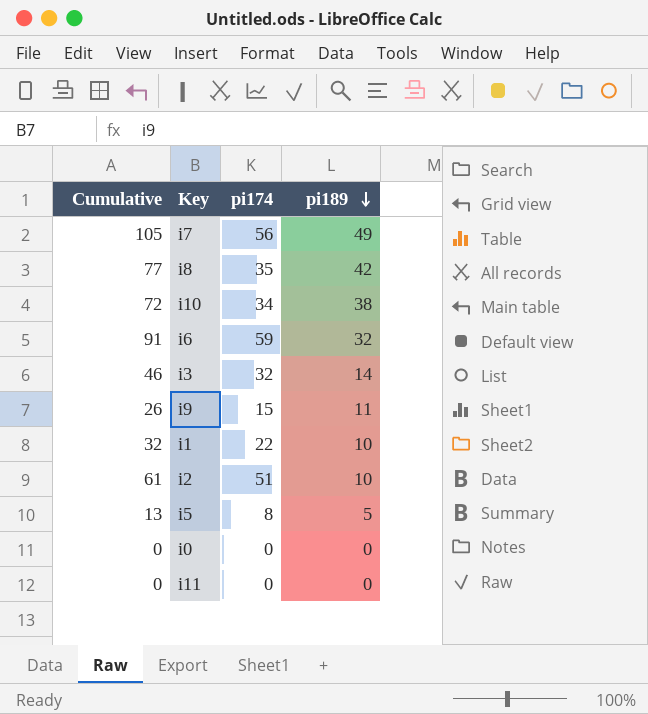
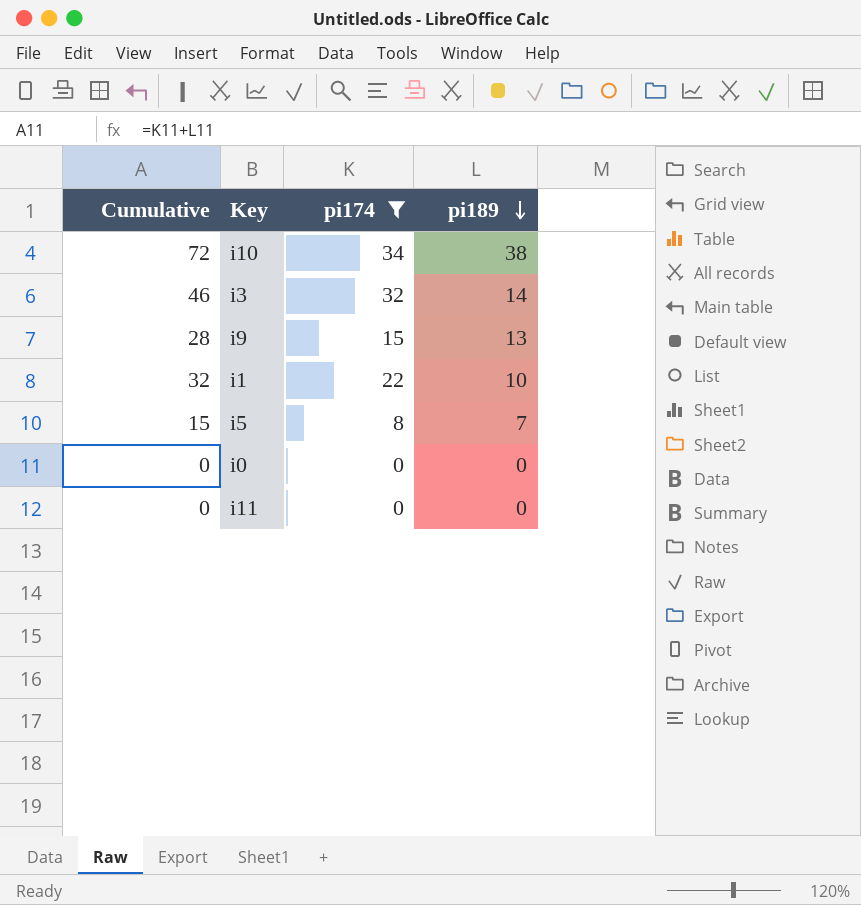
filter: none -> pi174 <= 34
i9 | Cumulative: 26 -> 28
i9 | pi189: 11 -> 13
i5 | Cumulative: 13 -> 15
i5 | pi189: 5 -> 7

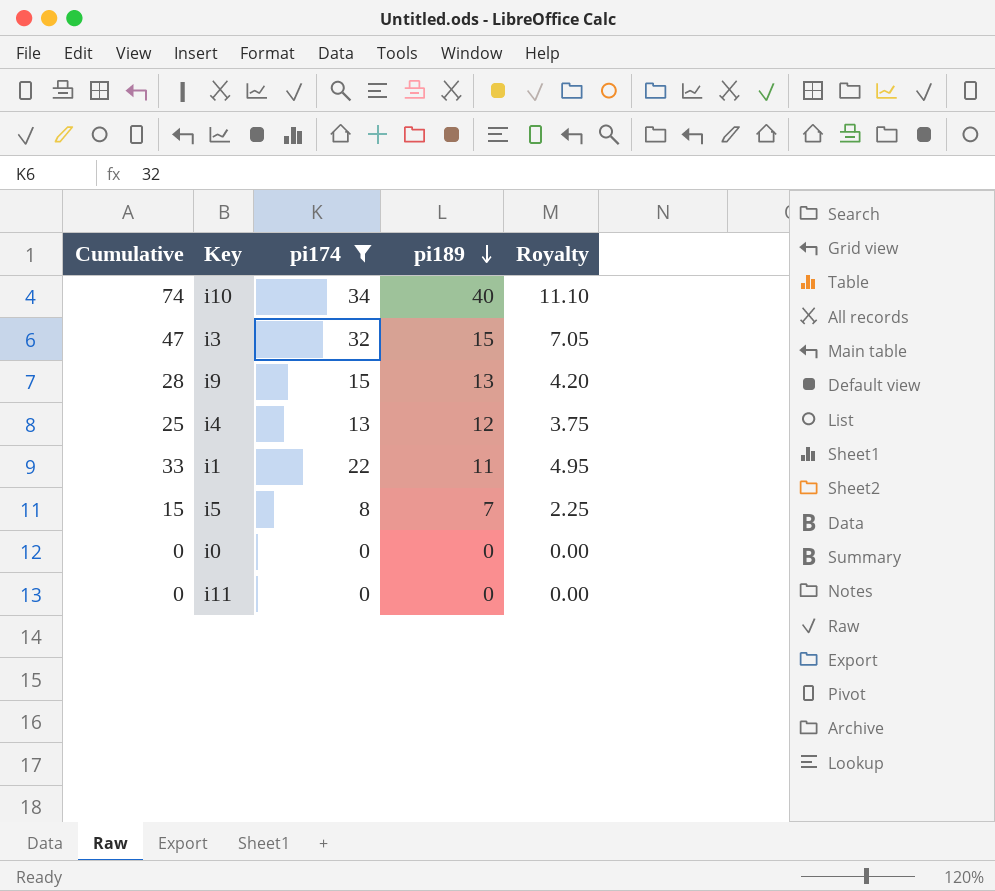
column Royalty | formula: none -> [Cumulative] * 0.15
i10 | Cumulative: 72 -> 74
i10 | pi189: 38 -> 40
i3 | Cumulative: 46 -> 47
i3 | pi189: 14 -> 15
row i4: none -> 25 | 13 | 12 | 3.75
i1 | Cumulative: 32 -> 33
i1 | pi189: 10 -> 11

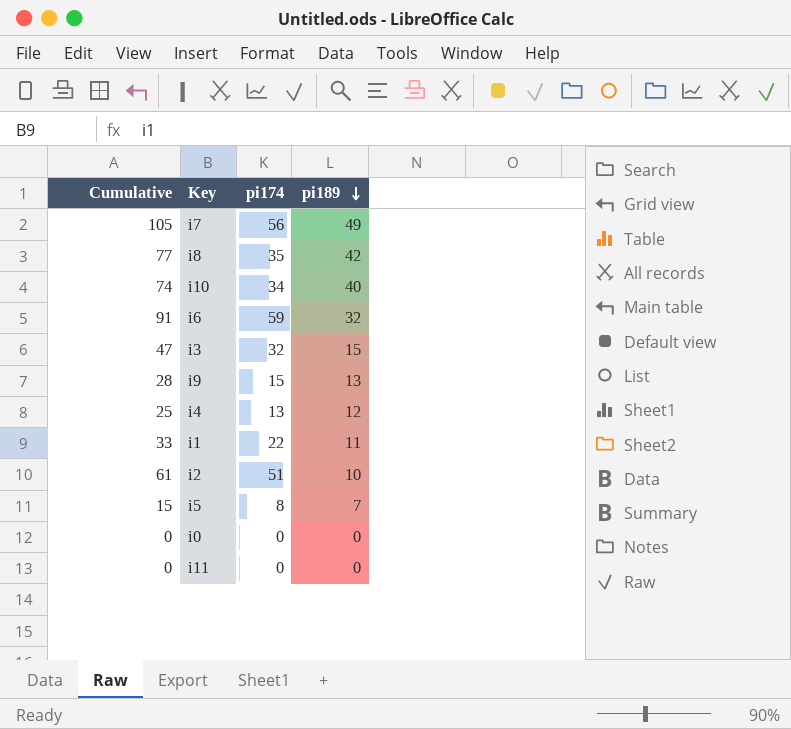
filter: pi174 <= 34 -> none
column Royalty | formula: [Cumulative] * 0.15 -> none

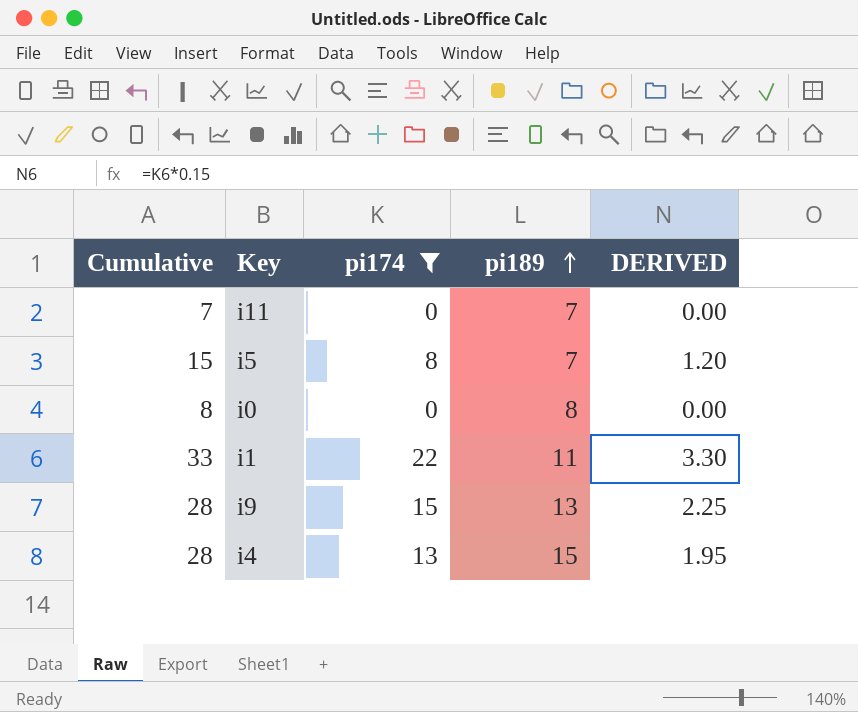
filter: none -> pi174 <= 22
row order: pi189 descending -> pi189 ascending
column DERIVED | formula: none -> [pi174] * 0.15
i11 | Cumulative: 0 -> 7
i11 | pi189: 0 -> 7
i0 | Cumulative: 0 -> 8
i0 | pi189: 0 -> 8
i4 | Cumulative: 25 -> 28
i4 | pi189: 12 -> 15

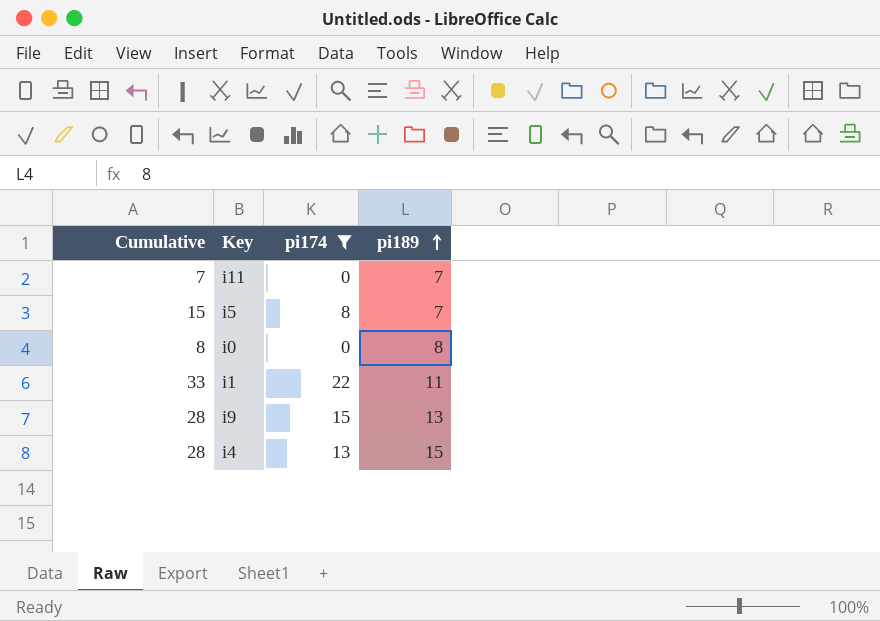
column DERIVED | formula: [pi174] * 0.15 -> none

